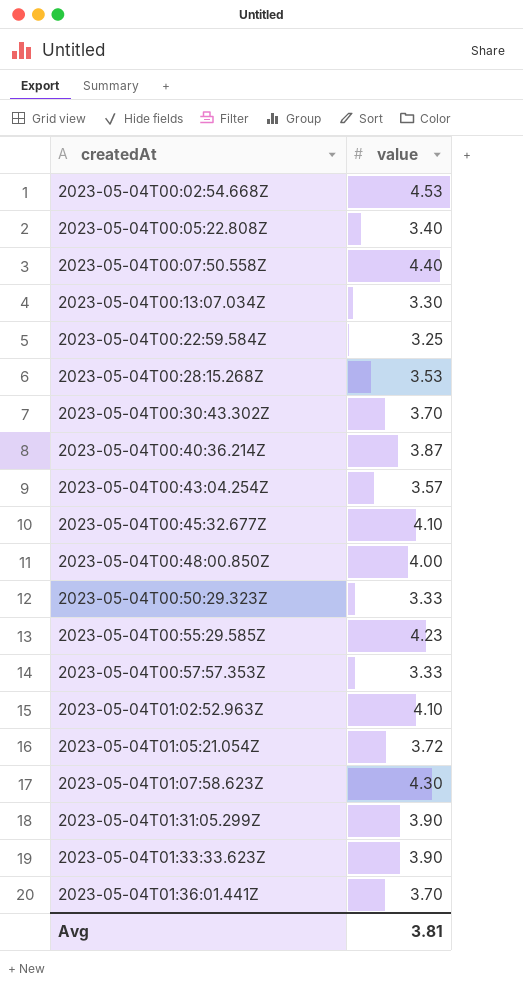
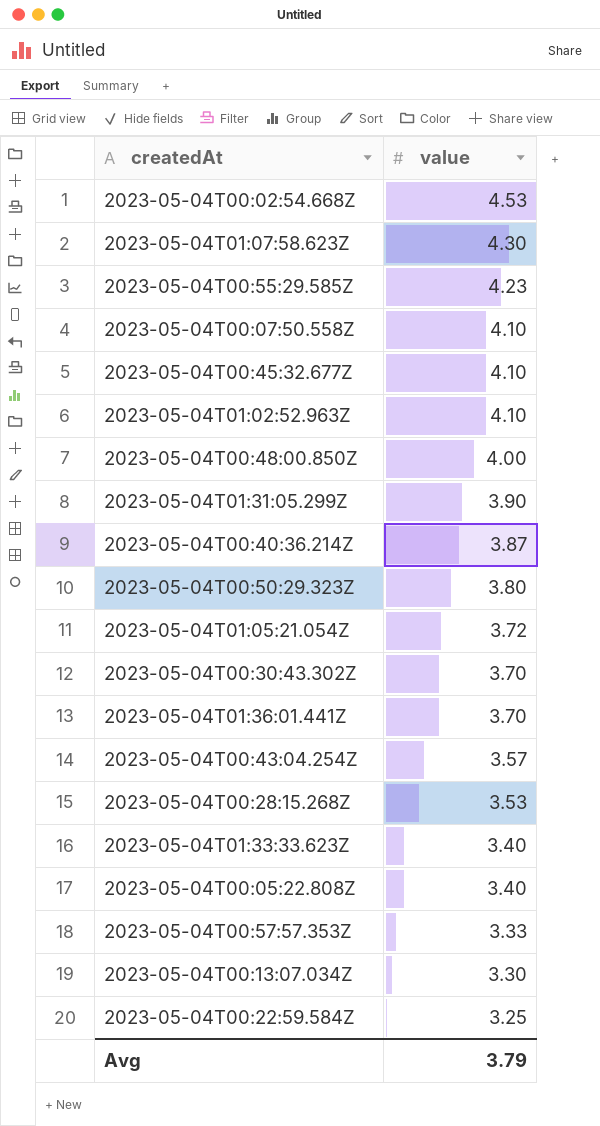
row order: createdAt ascending -> value descending
2023-05-04T00:07:50.558Z | value: 4.40 -> 4.10
2023-05-04T00:50:29.323Z | value: 3.33 -> 3.80
2023-05-04T01:33:33.623Z | value: 3.90 -> 3.40
Avg | value: 3.81 -> 3.79

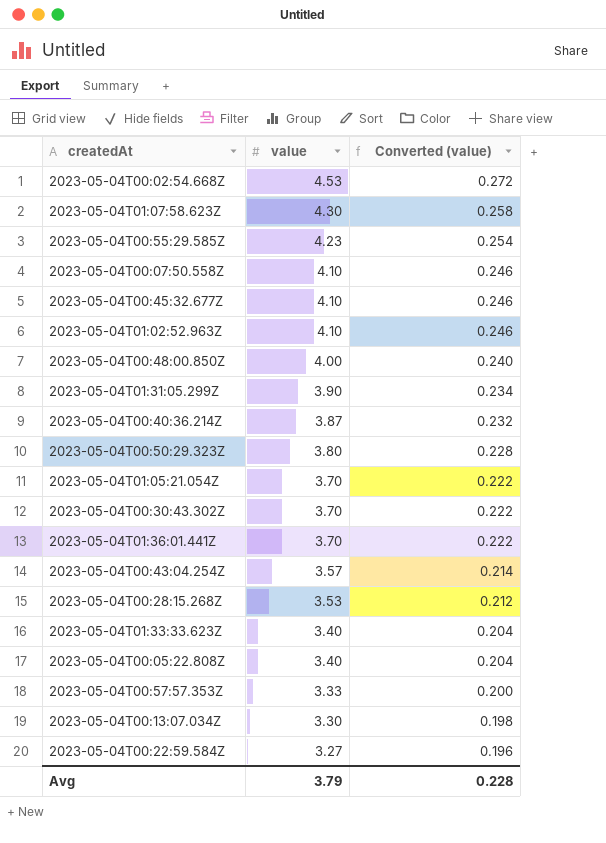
column Converted (value) | formula: none -> [value] * 0.06
2023-05-04T01:05:21.054Z | value: 3.72 -> 3.70
2023-05-04T00:22:59.584Z | value: 3.25 -> 3.27

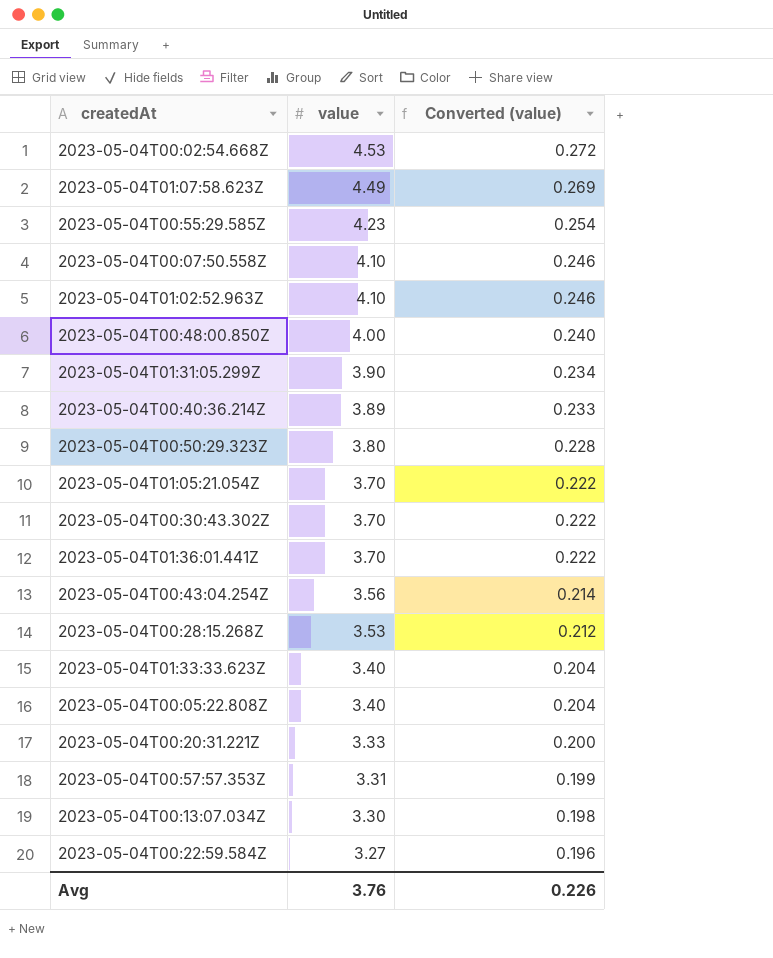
row 2023-05-04T00:45:32.677Z: 4.10 | 0.246 -> none
2023-05-04T01:07:58.623Z | value: 4.30 -> 4.49
2023-05-04T01:07:58.623Z | Converted (value): 0.258 -> 0.269
2023-05-04T00:40:36.214Z | value: 3.87 -> 3.89
2023-05-04T00:40:36.214Z | Converted (value): 0.232 -> 0.233
2023-05-04T00:43:04.254Z | value: 3.57 -> 3.56
row 2023-05-04T00:20:31.221Z: none -> 3.33 | 0.200
2023-05-04T00:57:57.353Z | value: 3.33 -> 3.31
2023-05-04T00:57:57.353Z | Converted (value): 0.200 -> 0.199
Avg | value: 3.79 -> 3.76
Avg | Converted (value): 0.228 -> 0.226

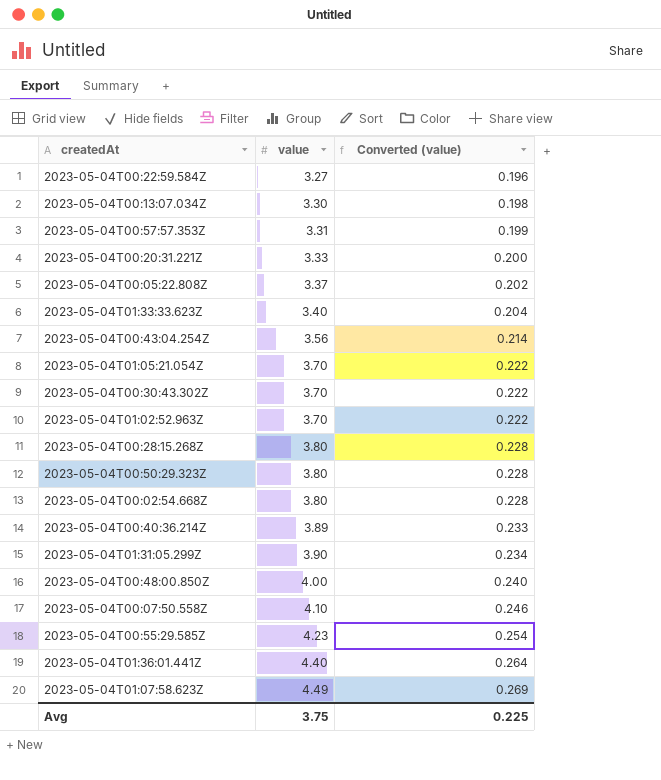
row order: value descending -> value ascending
2023-05-04T00:05:22.808Z | value: 3.40 -> 3.37
2023-05-04T00:05:22.808Z | Converted (value): 0.204 -> 0.202
2023-05-04T01:02:52.963Z | value: 4.10 -> 3.70
2023-05-04T01:02:52.963Z | Converted (value): 0.246 -> 0.222
2023-05-04T00:28:15.268Z | value: 3.53 -> 3.80
2023-05-04T00:28:15.268Z | Converted (value): 0.212 -> 0.228
2023-05-04T00:02:54.668Z | value: 4.53 -> 3.80
2023-05-04T00:02:54.668Z | Converted (value): 0.272 -> 0.228
2023-05-04T01:36:01.441Z | value: 3.70 -> 4.40
2023-05-04T01:36:01.441Z | Converted (value): 0.222 -> 0.264
Avg | value: 3.76 -> 3.75
Avg | Converted (value): 0.226 -> 0.225

